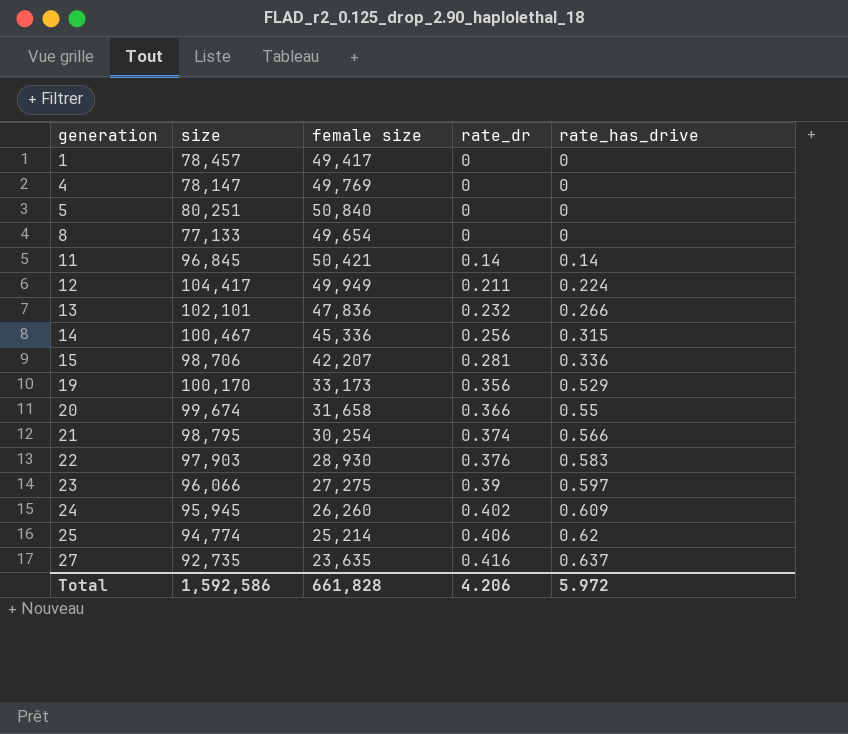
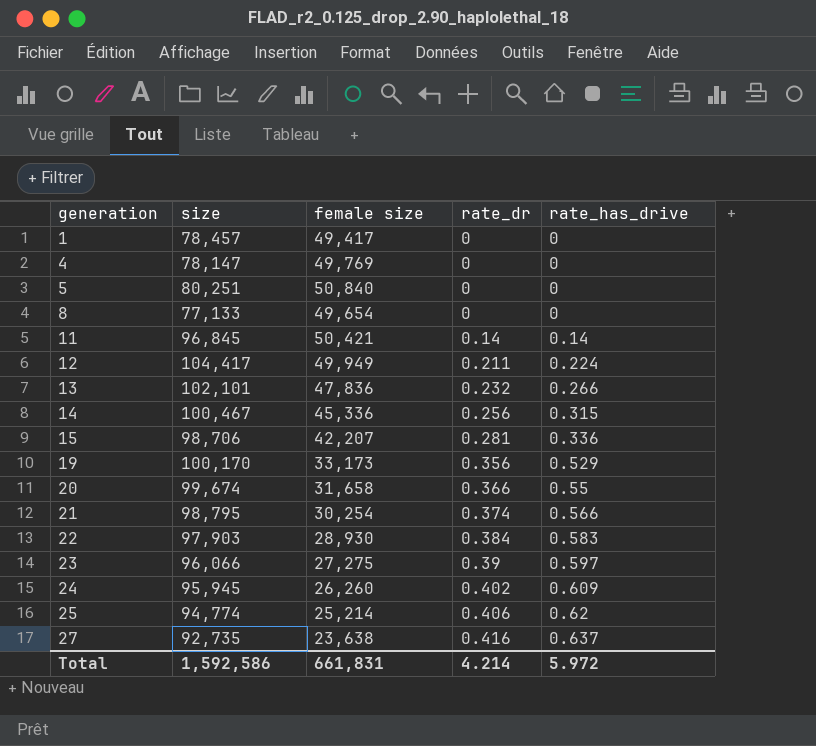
22 | rate_dr: 0.376 -> 0.384
27 | female size: 23,635 -> 23,638
Total | female size: 661,828 -> 661,831
Total | rate_dr: 4.206 -> 4.214

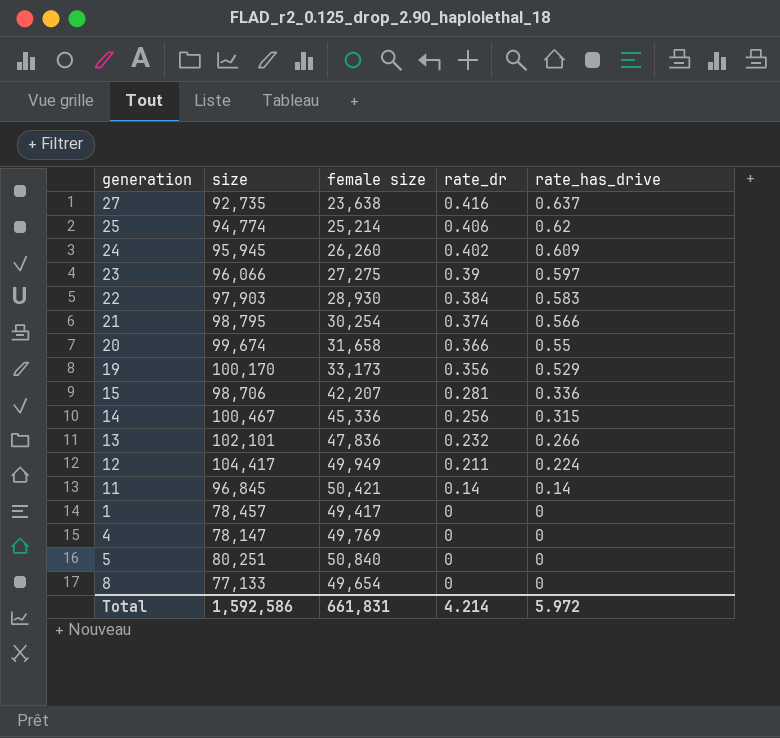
row order: generation ascending -> rate_dr descending

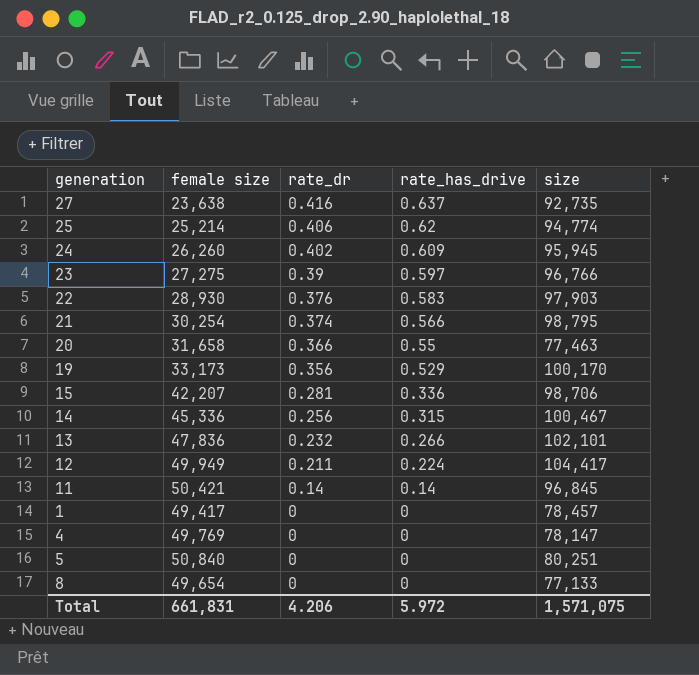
column size | position: 2 -> 5
23 | size: 96,066 -> 96,766
22 | rate_dr: 0.384 -> 0.376
20 | size: 99,674 -> 77,463
Total | rate_dr: 4.214 -> 4.206
Total | size: 1,592,586 -> 1,571,075

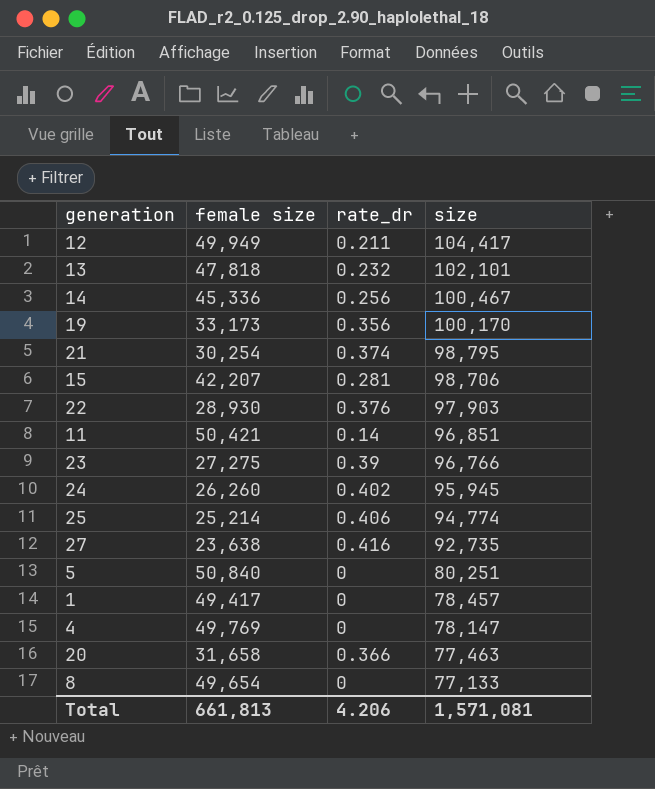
row order: rate_dr descending -> size descending
column rate_has_drive | position: 4 -> none
13 | female size: 47,836 -> 47,818
11 | size: 96,845 -> 96,851
Total | female size: 661,831 -> 661,813
Total | size: 1,571,075 -> 1,571,081

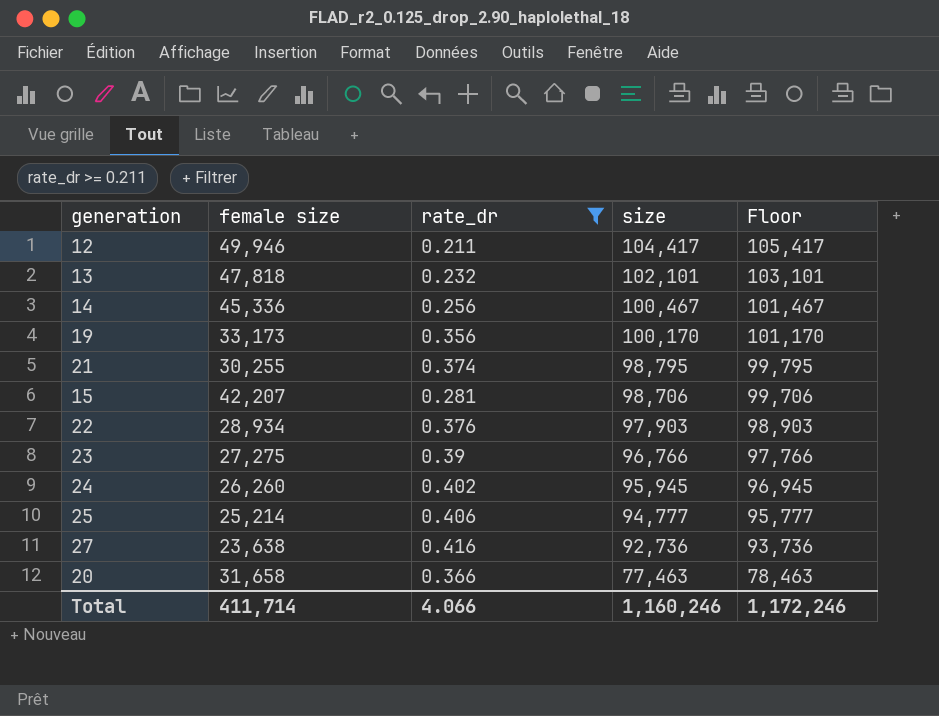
filter: none -> rate_dr >= 0.211
column Floor | formula: none -> [size] + 1000
12 | female size: 49,949 -> 49,946
21 | female size: 30,254 -> 30,255
22 | female size: 28,930 -> 28,934
25 | size: 94,774 -> 94,777
27 | size: 92,735 -> 92,736
Total | female size: 661,813 -> 411,714
Total | rate_dr: 4.206 -> 4.066
Total | size: 1,571,081 -> 1,160,246

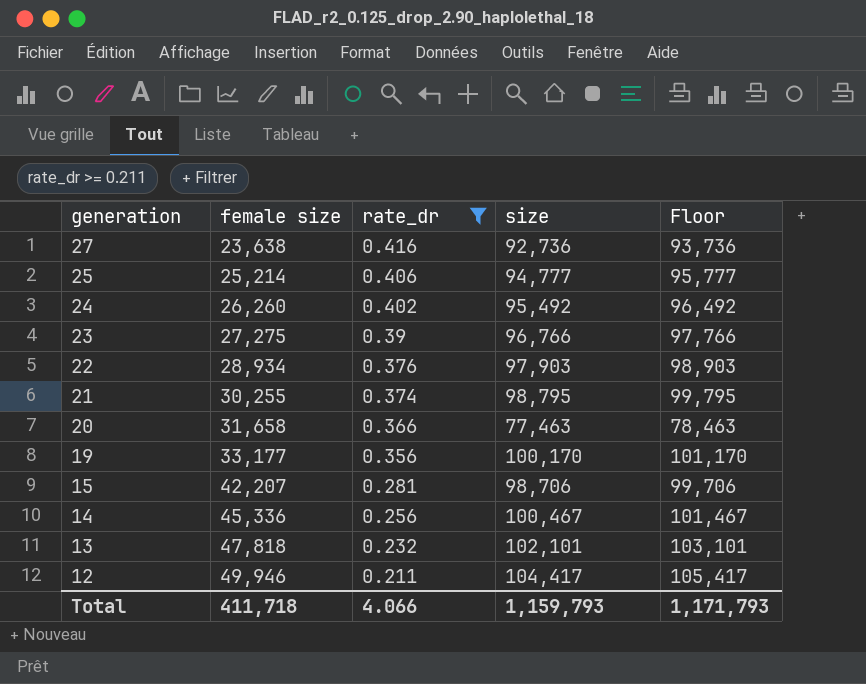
row order: size descending -> generation descending
24 | size: 95,945 -> 95,492
24 | Floor: 96,945 -> 96,492
19 | female size: 33,173 -> 33,177
Total | female size: 411,714 -> 411,718
Total | size: 1,160,246 -> 1,159,793
Total | Floor: 1,172,246 -> 1,171,793

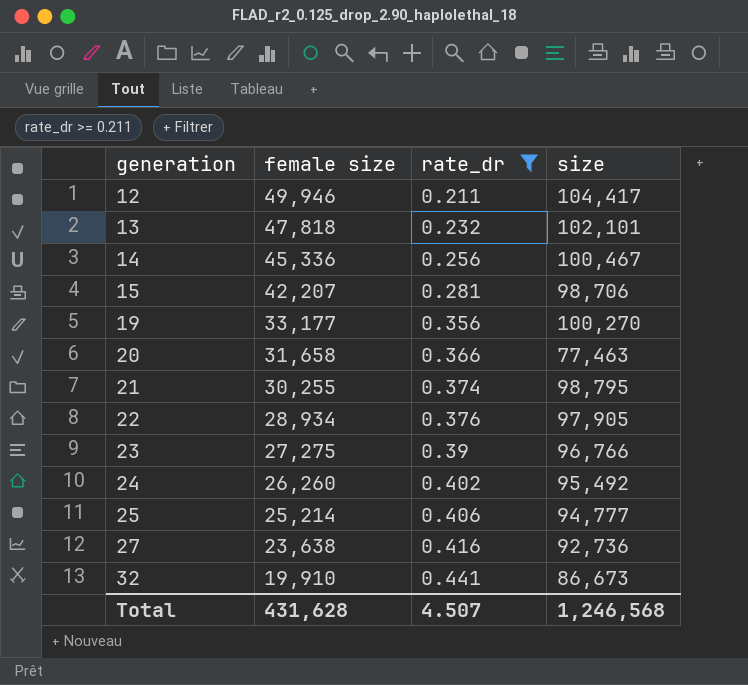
row order: generation descending -> generation ascending
column Floor | formula: [size] + 1000 -> none
19 | size: 100,170 -> 100,270
22 | size: 97,903 -> 97,905
row 32: none -> 19,910 | 0.441 | 86,673
Total | female size: 411,718 -> 431,628
Total | rate_dr: 4.066 -> 4.507
Total | size: 1,159,793 -> 1,246,568

